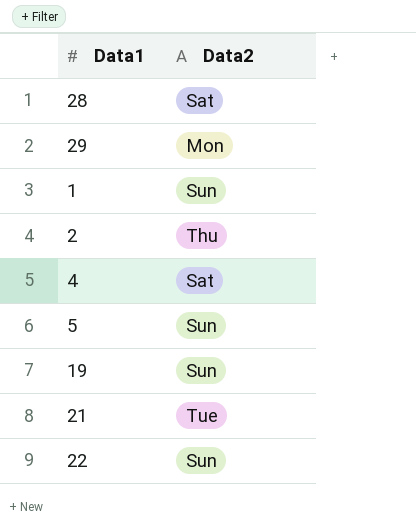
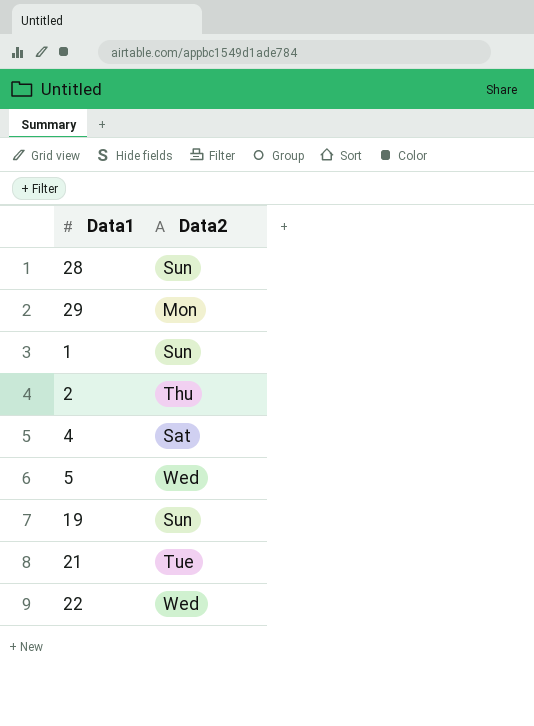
28 | Data2: Sat -> Sun
5 | Data2: Sun -> Wed
22 | Data2: Sun -> Wed

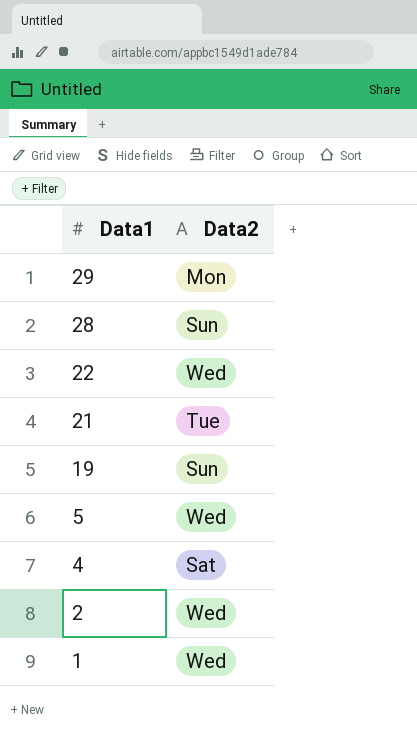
row order: none -> Data1 descending
2 | Data2: Thu -> Wed
1 | Data2: Sun -> Wed

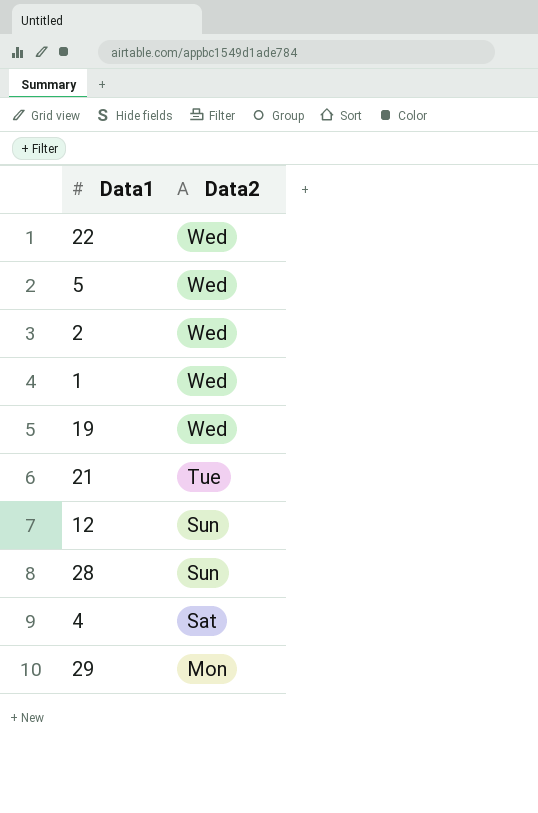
row order: Data1 descending -> Data2 descending
19 | Data2: Sun -> Wed
row 12: none -> Sun

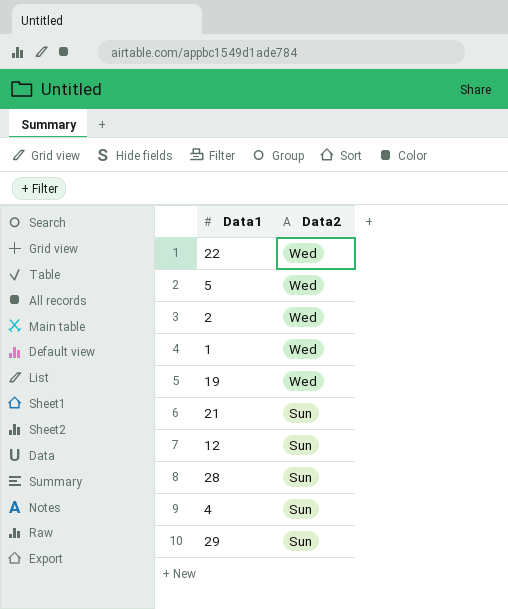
21 | Data2: Tue -> Sun
4 | Data2: Sat -> Sun
29 | Data2: Mon -> Sun

